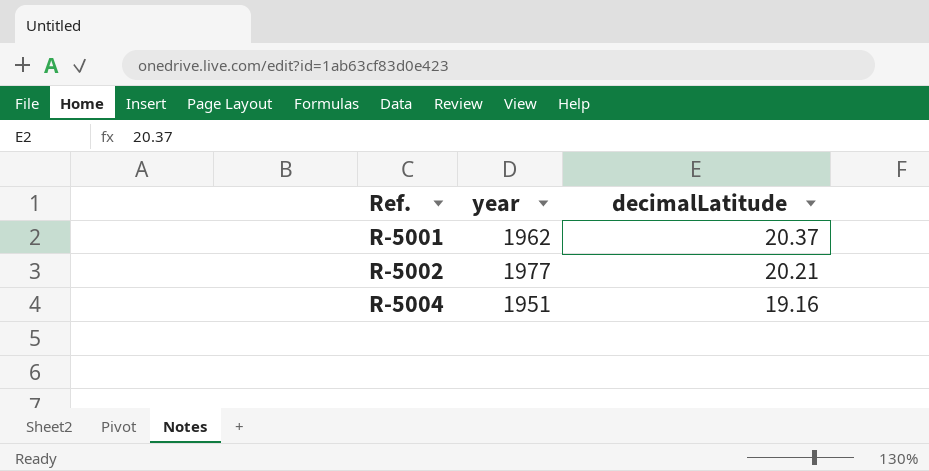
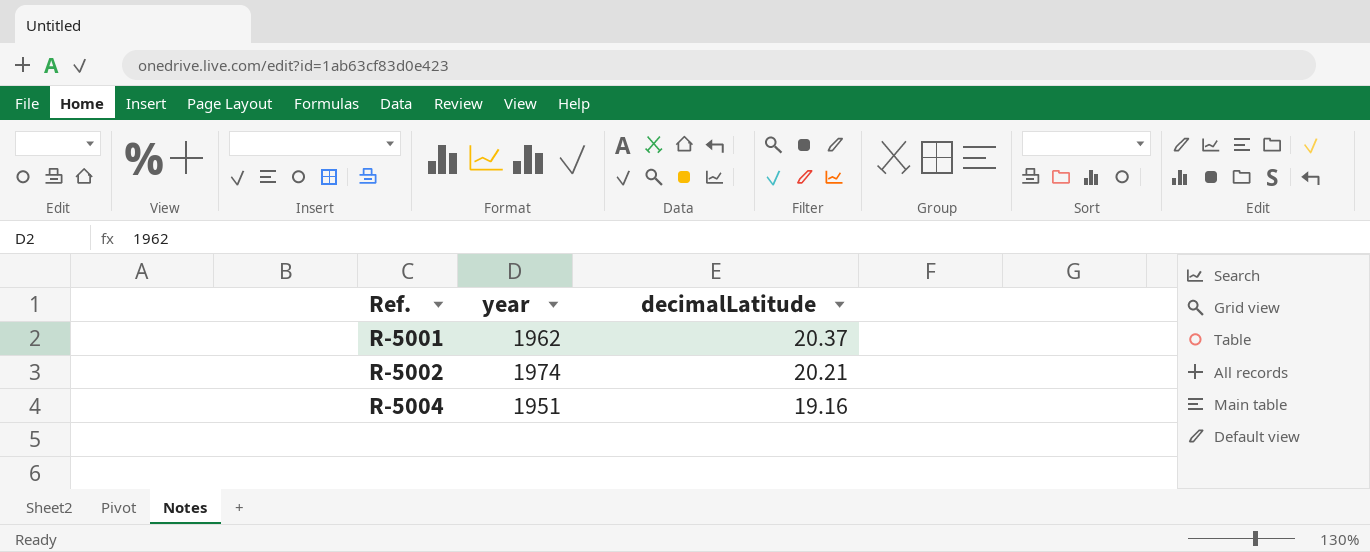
R-5002 | year: 1977 -> 1974

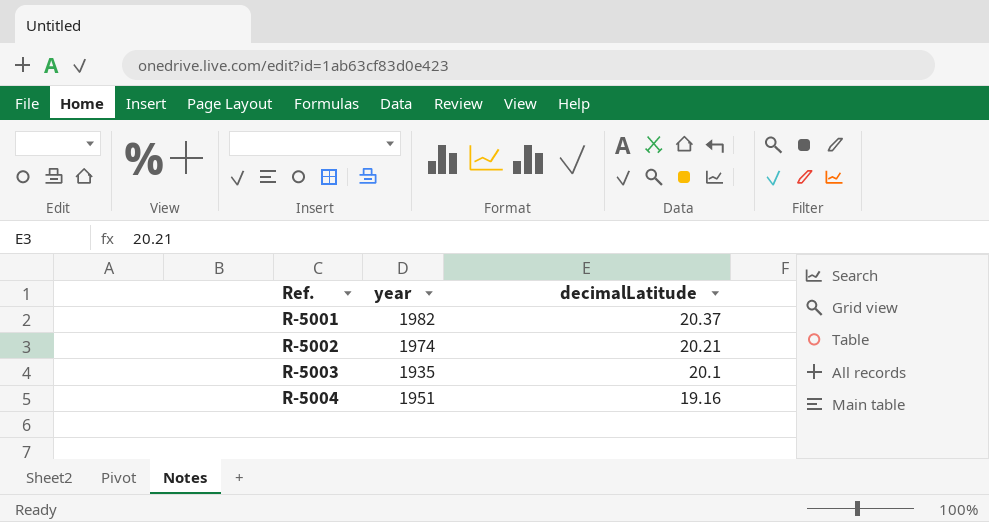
R-5001 | year: 1962 -> 1982
row R-5003: none -> 1935 | 20.1

